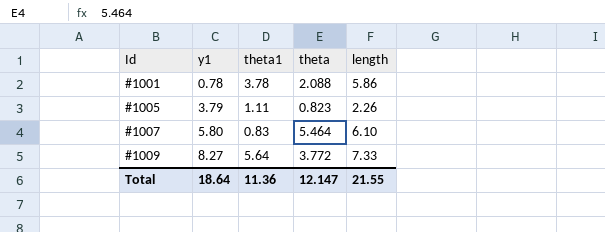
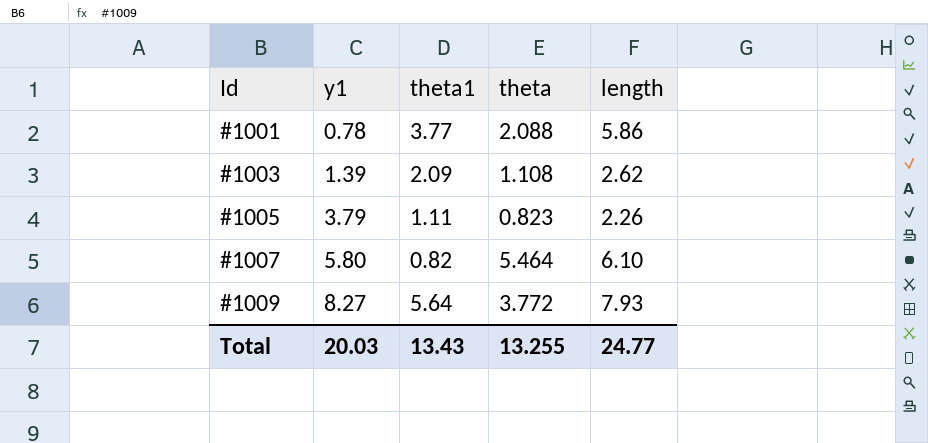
#1001 | theta1: 3.78 -> 3.77
row #1003: none -> 1.39 | 2.09 | 1.108 | 2.62
#1007 | theta1: 0.83 -> 0.82
#1009 | length: 7.33 -> 7.93
Total | y1: 18.64 -> 20.03
Total | theta1: 11.36 -> 13.43
Total | theta: 12.147 -> 13.255
Total | length: 21.55 -> 24.77

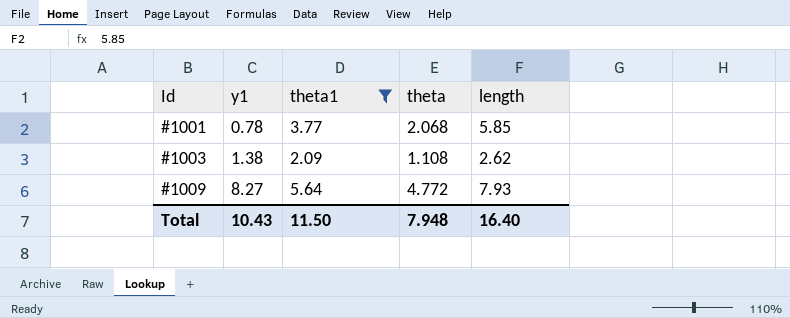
filter: none -> theta1 >= 2.09
#1001 | theta: 2.088 -> 2.068
#1001 | length: 5.86 -> 5.85
#1003 | y1: 1.39 -> 1.38
#1009 | theta: 3.772 -> 4.772
Total | y1: 20.03 -> 10.43
Total | theta1: 13.43 -> 11.50
Total | theta: 13.255 -> 7.948
Total | length: 24.77 -> 16.40

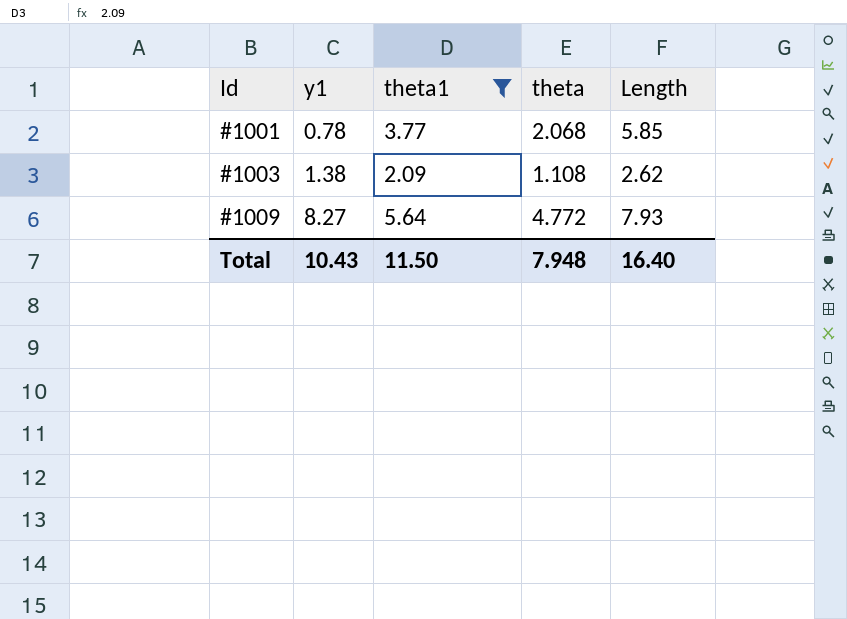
column name: length -> Length

